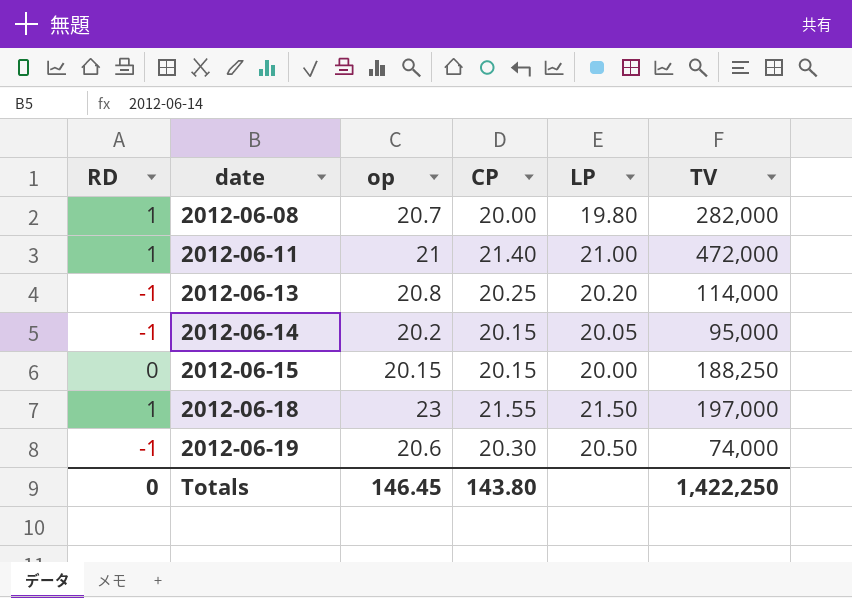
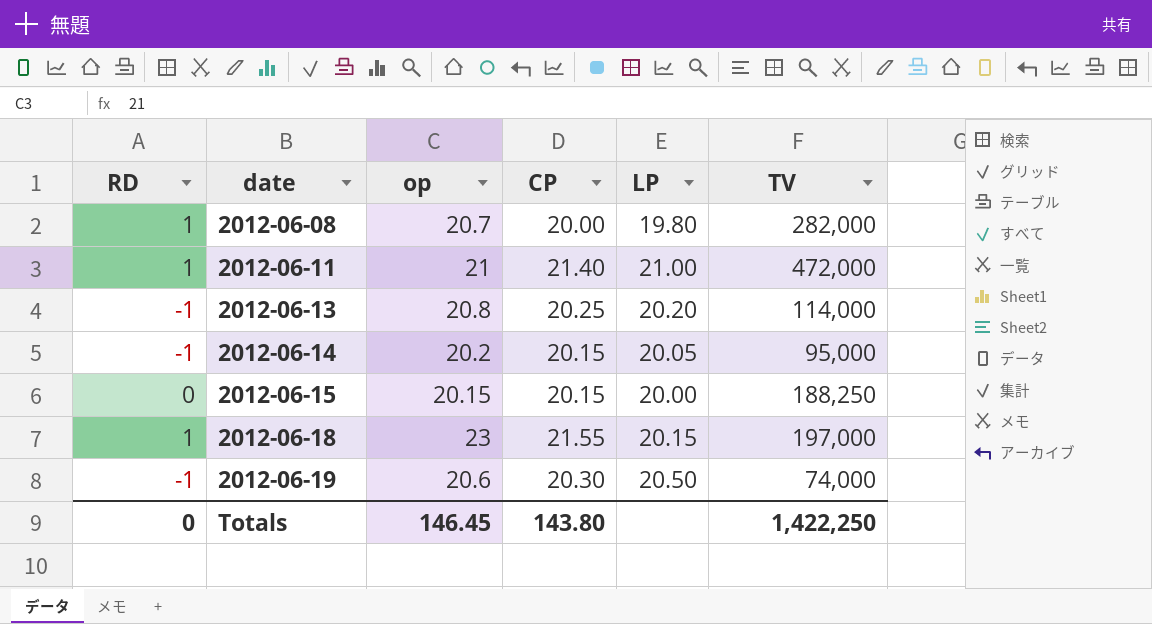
2012-06-18 | LP: 21.50 -> 20.15

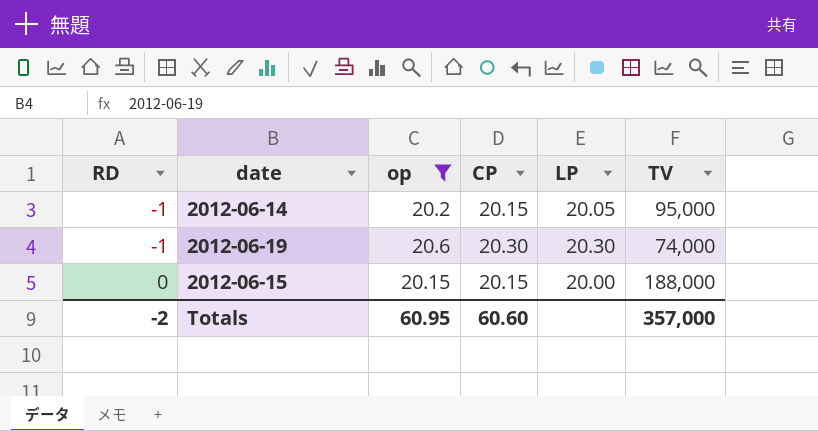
filter: none -> op <= 20.6
row order: date ascending -> RD ascending
2012-06-19 | LP: 20.50 -> 20.30
2012-06-15 | TV: 188,250 -> 188,000
Totals | RD: 0 -> -2
Totals | op: 146.45 -> 60.95
Totals | CP: 143.80 -> 60.60
Totals | TV: 1,422,250 -> 357,000

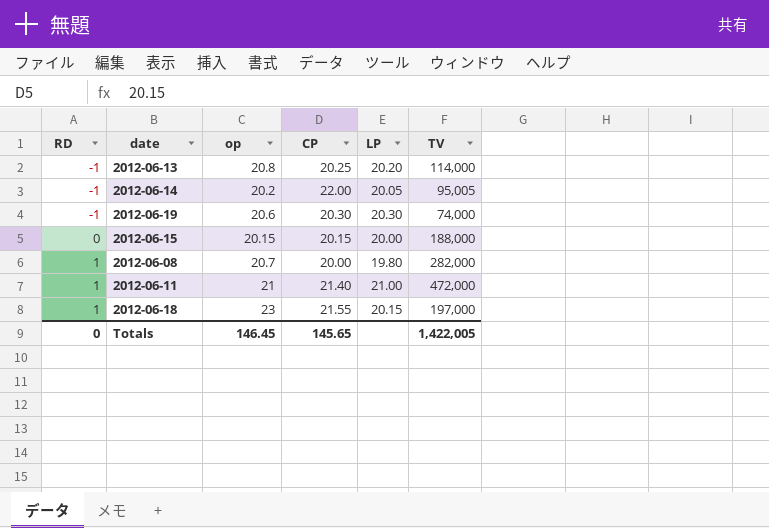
filter: op <= 20.6 -> none
2012-06-14 | CP: 20.15 -> 22.00
2012-06-14 | TV: 95,000 -> 95,005
Totals | RD: -2 -> 0
Totals | op: 60.95 -> 146.45
Totals | CP: 60.60 -> 145.65
Totals | TV: 357,000 -> 1,422,005

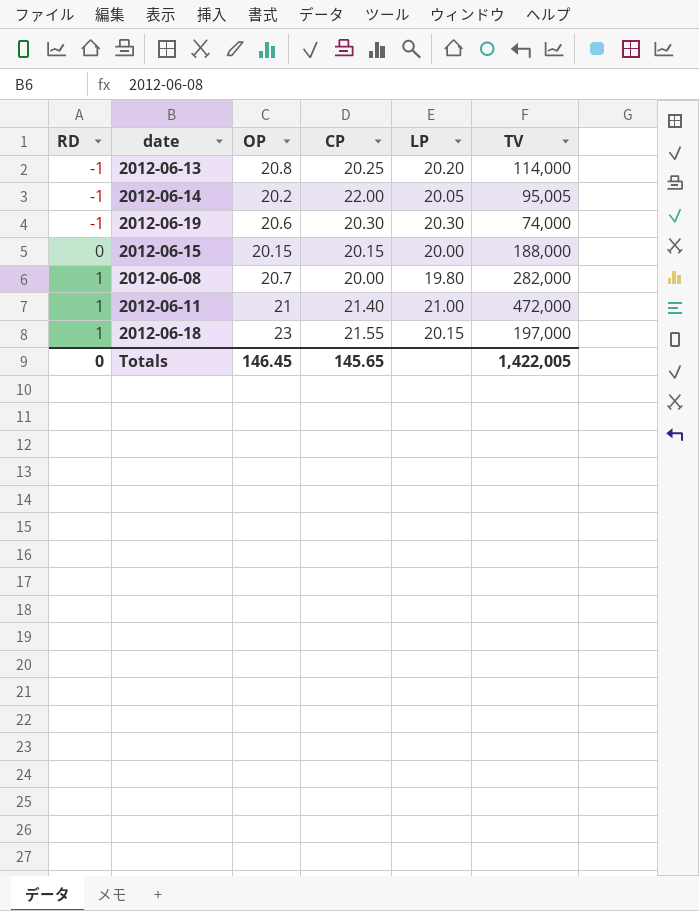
column name: op -> OP

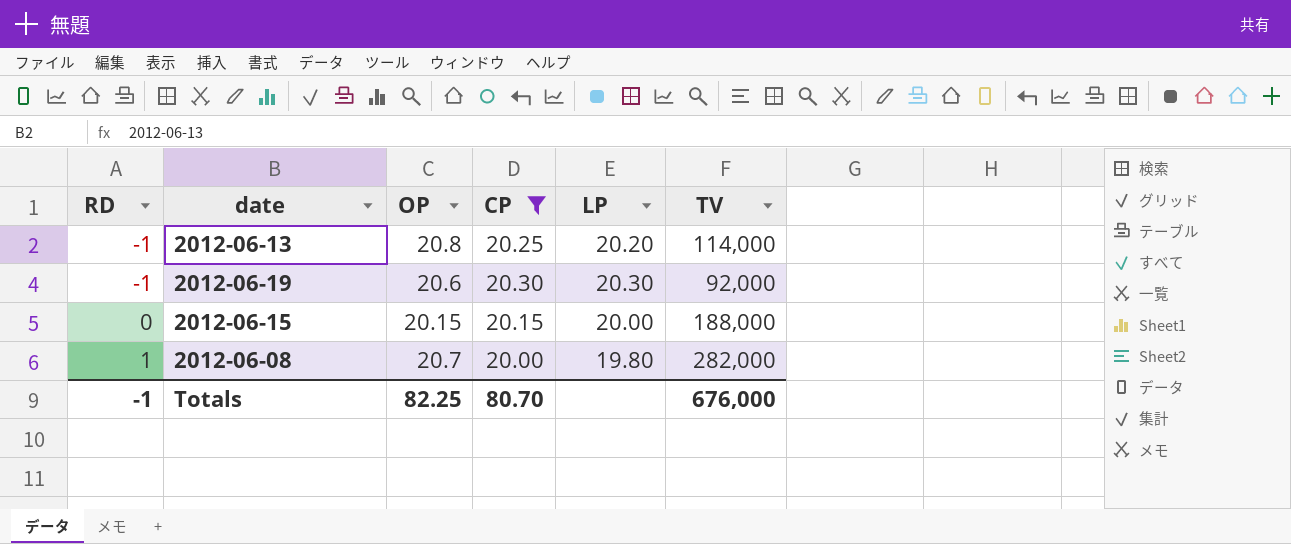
filter: none -> CP <= 20.30
2012-06-19 | TV: 74,000 -> 92,000
Totals | RD: 0 -> -1
Totals | OP: 146.45 -> 82.25
Totals | CP: 145.65 -> 80.70
Totals | TV: 1,422,005 -> 676,000

